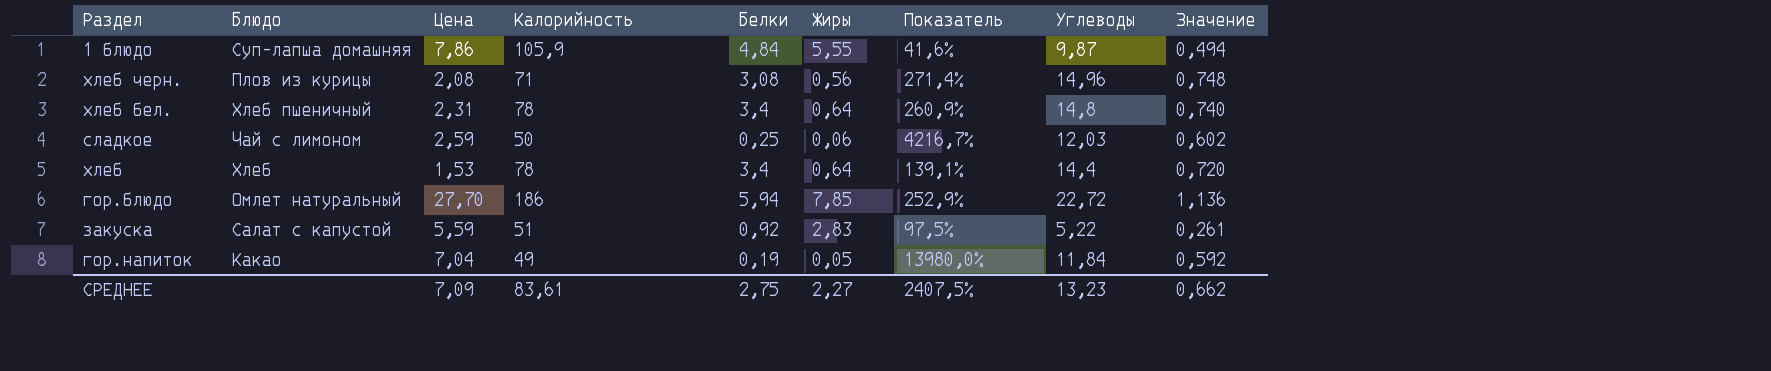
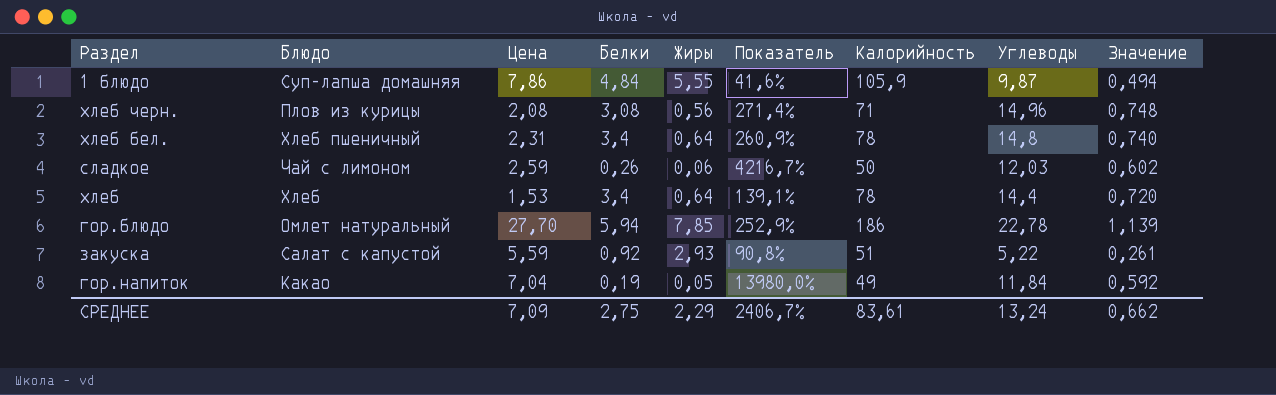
column Калорийность | position: 4 -> 7
сладкое | Белки: 0,25 -> 0,26
гор.блюдо | Углеводы: 22,72 -> 22,78
гор.блюдо | Значение: 1,136 -> 1,139
закуска | Жиры: 2,83 -> 2,93
закуска | Показатель: 97,5% -> 90,8%
СРЕДНЕЕ | Жиры: 2,27 -> 2,29
СРЕДНЕЕ | Показатель: 2407,5% -> 2406,7%
СРЕДНЕЕ | Углеводы: 13,23 -> 13,24

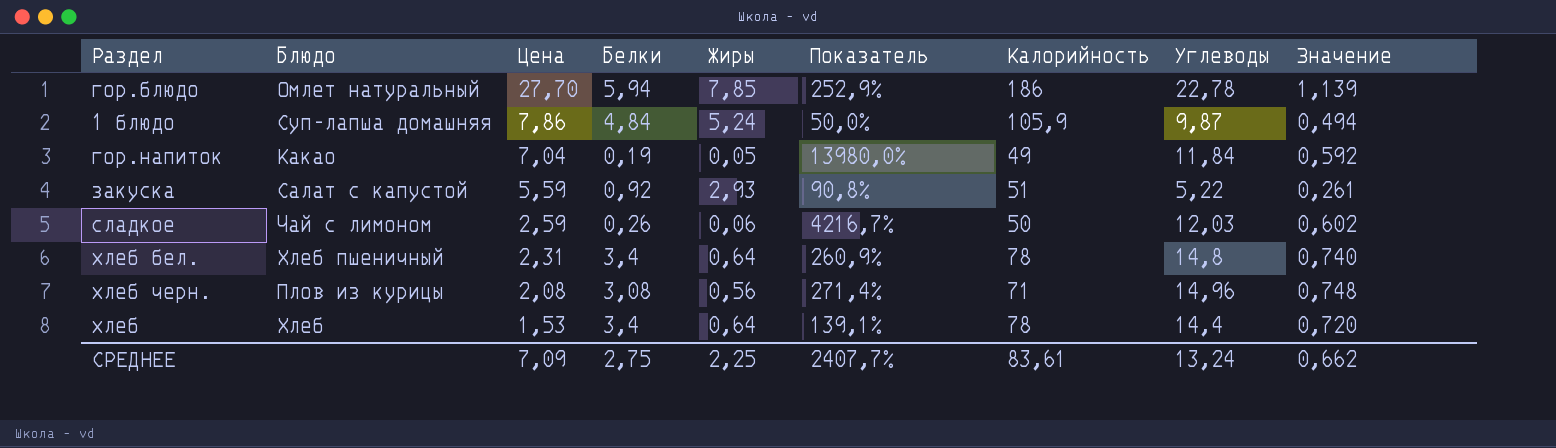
row order: none -> Цена descending
1 блюдо | Жиры: 5,55 -> 5,24
1 блюдо | Показатель: 41,6% -> 50,0%
СРЕДНЕЕ | Жиры: 2,29 -> 2,25
СРЕДНЕЕ | Показатель: 2406,7% -> 2407,7%

